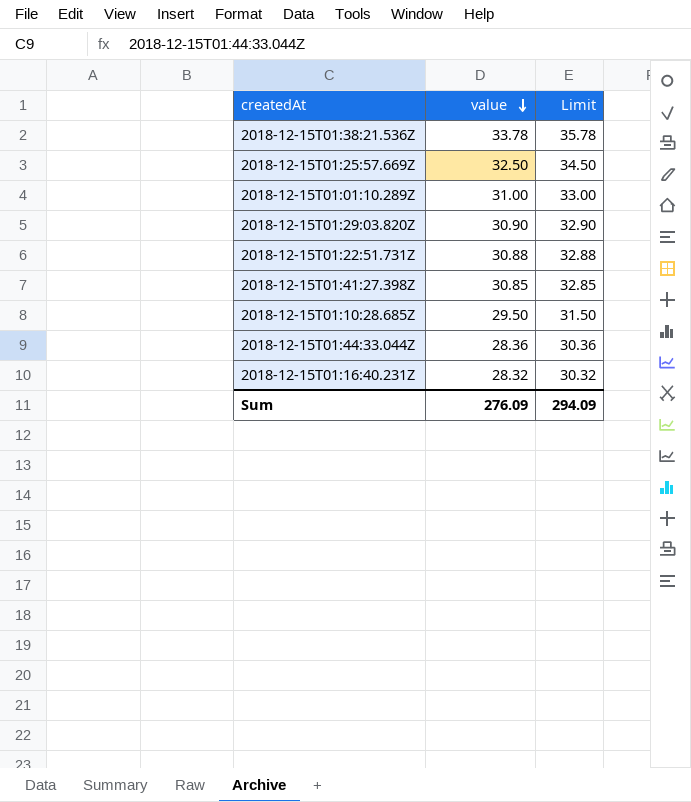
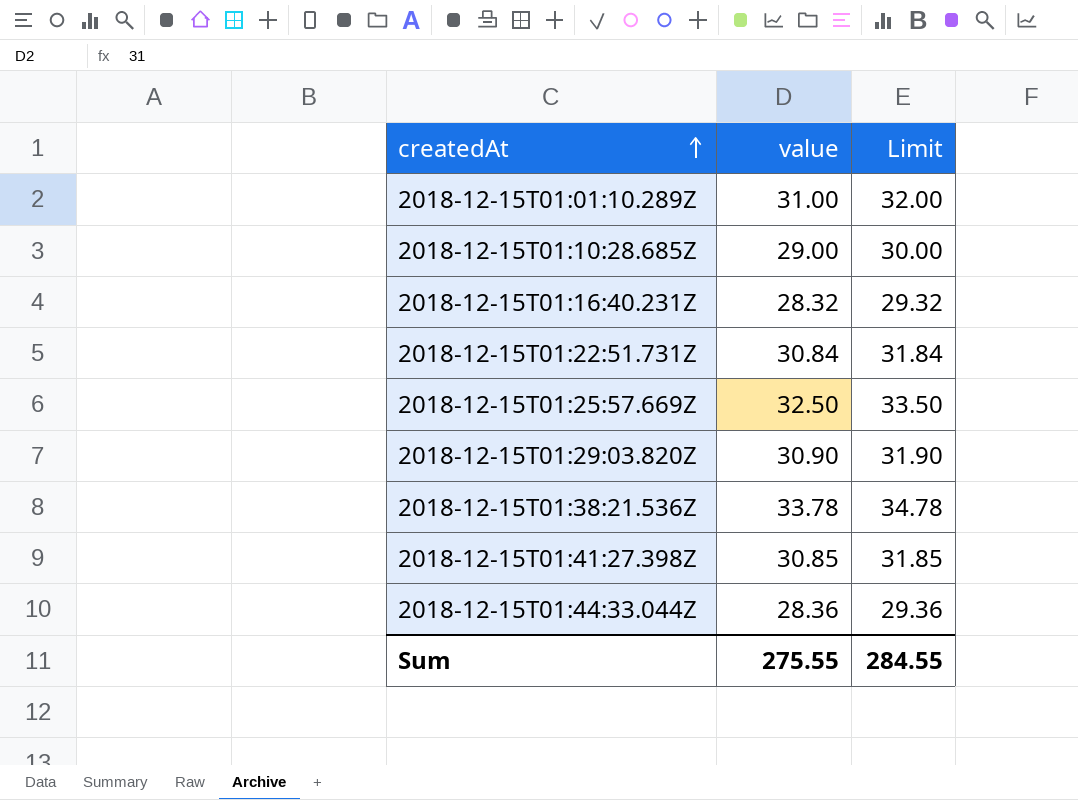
row order: value descending -> createdAt ascending
column Limit | formula: [value] + 2 -> [value] + 1
2018-12-15T01:10:28.685Z | value: 29.50 -> 29.00
2018-12-15T01:22:51.731Z | value: 30.88 -> 30.84
Sum | value: 276.09 -> 275.55
Sum | Limit: 294.09 -> 284.55

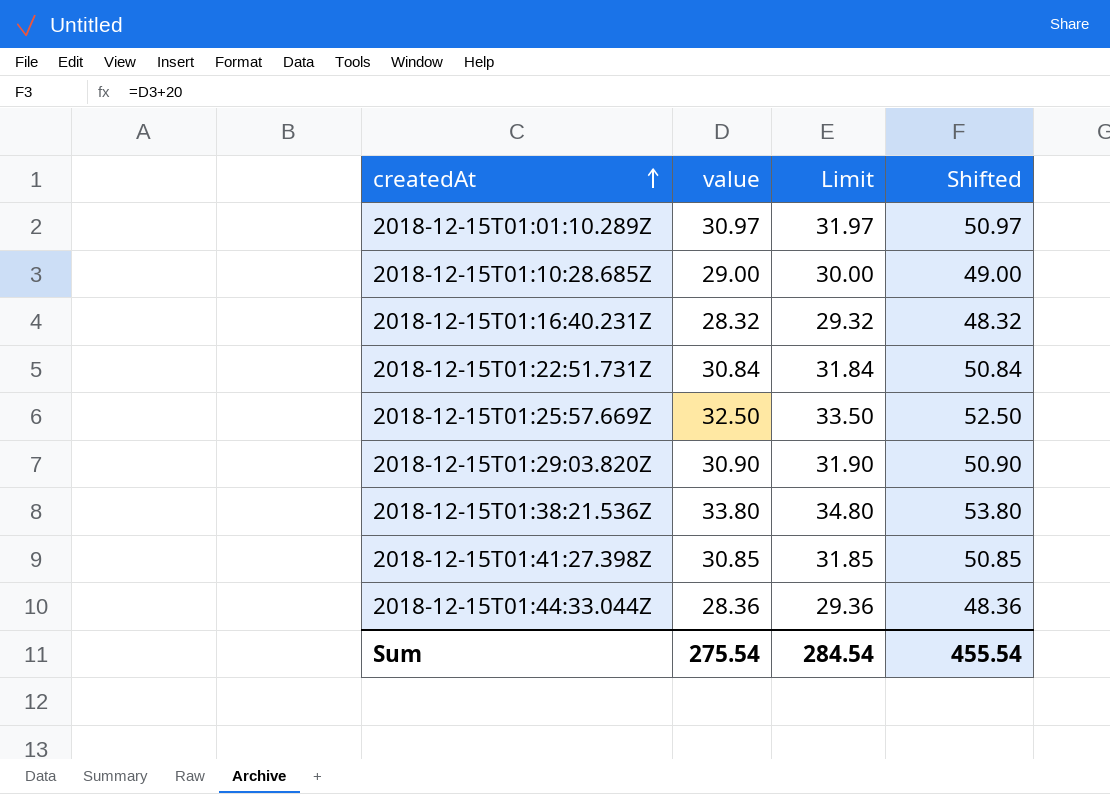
column Shifted | formula: none -> [value] + 20
2018-12-15T01:01:10.289Z | value: 31.00 -> 30.97
2018-12-15T01:01:10.289Z | Limit: 32.00 -> 31.97
2018-12-15T01:38:21.536Z | value: 33.78 -> 33.80
2018-12-15T01:38:21.536Z | Limit: 34.78 -> 34.80
Sum | value: 275.55 -> 275.54
Sum | Limit: 284.55 -> 284.54

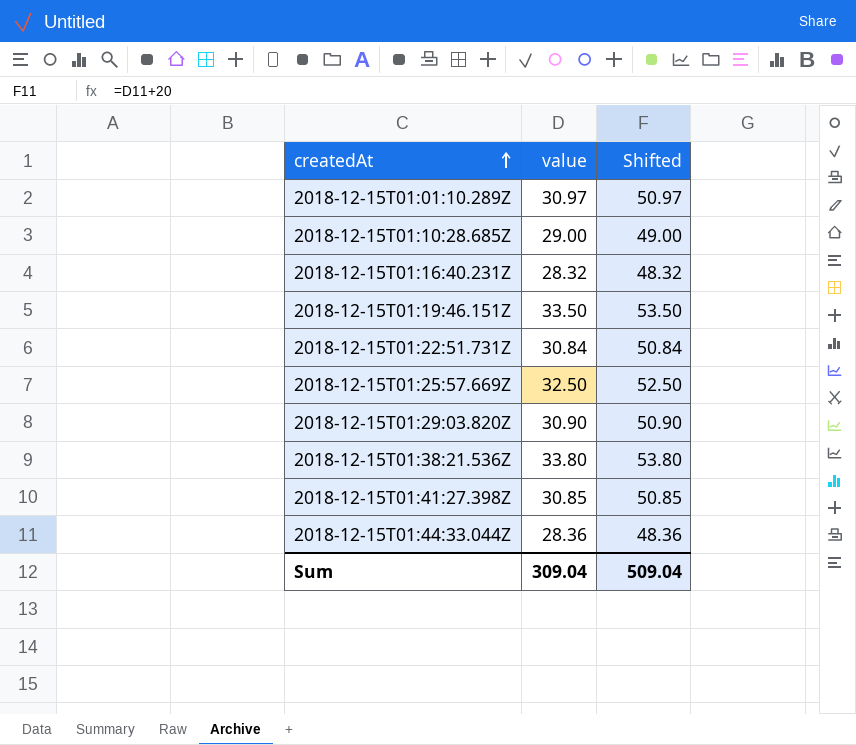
column Limit | formula: [value] + 1 -> none
row 2018-12-15T01:19:46.151Z: none -> 33.50 | 53.50
Sum | value: 275.54 -> 309.04
Sum | Shifted: 455.54 -> 509.04

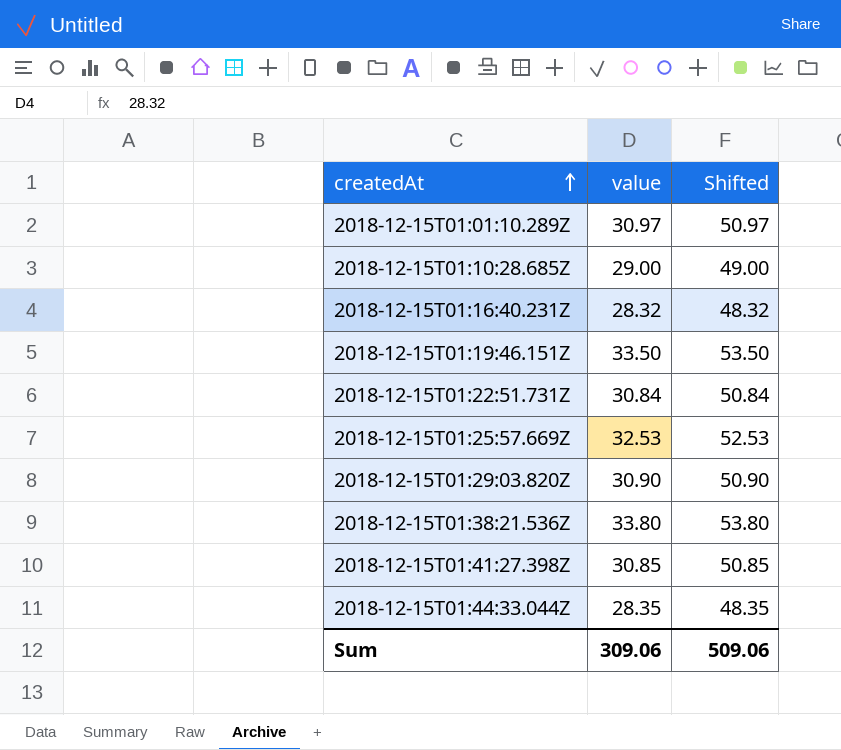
2018-12-15T01:25:57.669Z | value: 32.50 -> 32.53
2018-12-15T01:25:57.669Z | Shifted: 52.50 -> 52.53
2018-12-15T01:44:33.044Z | value: 28.36 -> 28.35
2018-12-15T01:44:33.044Z | Shifted: 48.36 -> 48.35
Sum | value: 309.04 -> 309.06
Sum | Shifted: 509.04 -> 509.06

